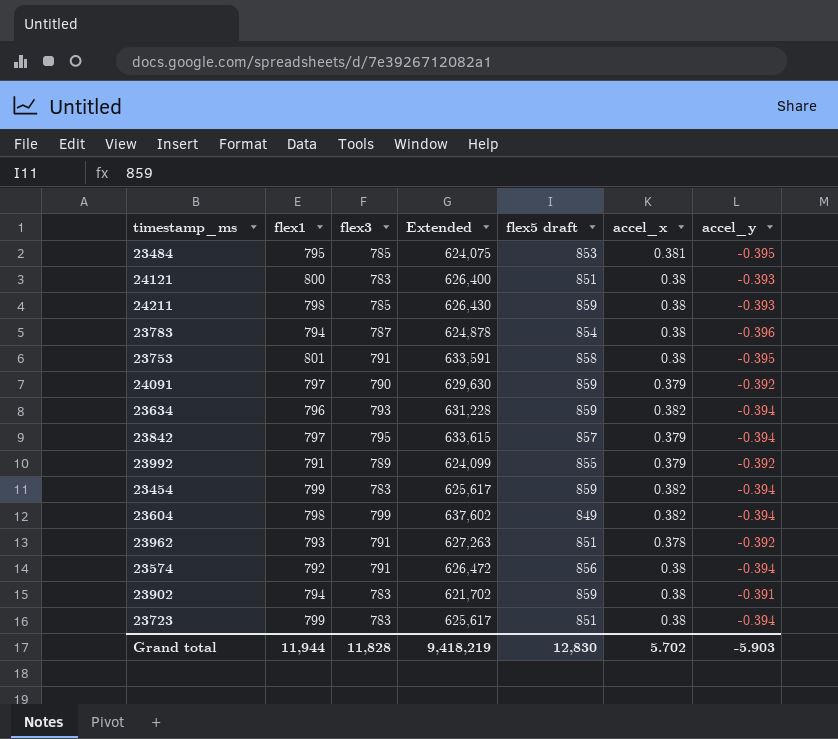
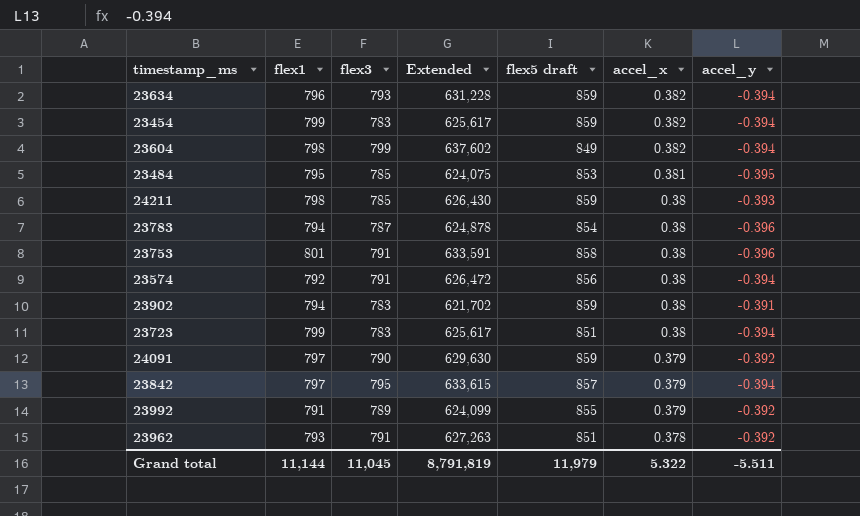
row order: none -> accel_x descending
row 24121: 800 | 783 | 626,400 | 851 | 0.38 | -0.393 -> none
23753 | accel_y: -0.395 -> -0.396
Grand total | flex1: 11,944 -> 11,144
Grand total | flex3: 11,828 -> 11,045
Grand total | Extended: 9,418,219 -> 8,791,819
Grand total | flex5 draft: 12,830 -> 11,979
Grand total | accel_x: 5.702 -> 5.322
Grand total | accel_y: -5.903 -> -5.511

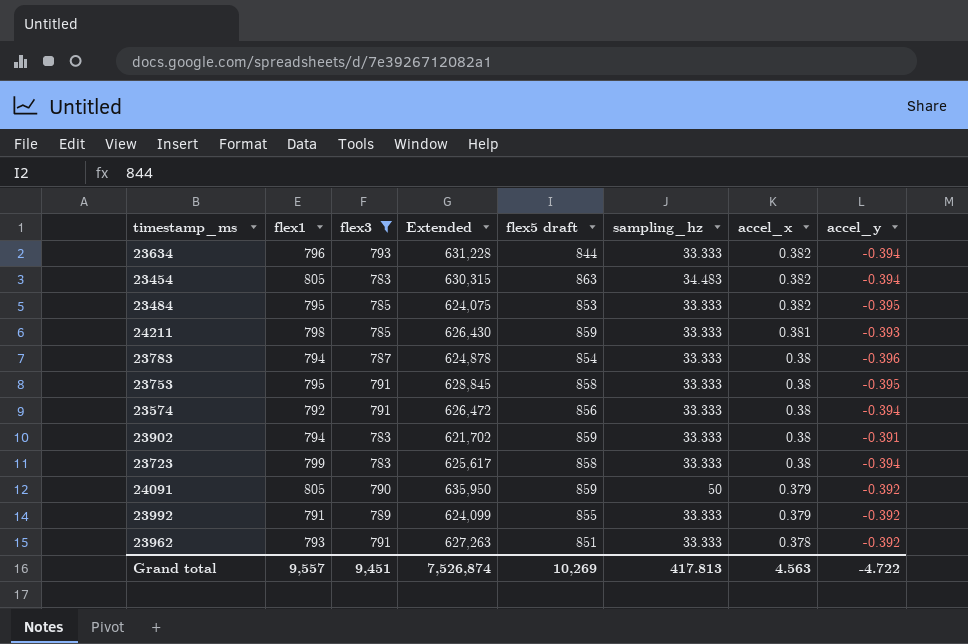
filter: none -> flex3 <= 793
column sampling_hz | position: none -> 6
23634 | flex5 draft: 859 -> 844
23454 | flex1: 799 -> 805
23454 | Extended: 625,617 -> 630,315
23454 | flex5 draft: 859 -> 863
23484 | accel_x: 0.381 -> 0.382
24211 | accel_x: 0.38 -> 0.381
23753 | flex1: 801 -> 795
23753 | Extended: 633,591 -> 628,845
23753 | accel_y: -0.396 -> -0.395
23723 | flex5 draft: 851 -> 858
24091 | flex1: 797 -> 805
24091 | Extended: 629,630 -> 635,950
Grand total | flex1: 11,144 -> 9,557
Grand total | flex3: 11,045 -> 9,451
Grand total | Extended: 8,791,819 -> 7,526,874
Grand total | flex5 draft: 11,979 -> 10,269
Grand total | accel_x: 5.322 -> 4.563
Grand total | accel_y: -5.511 -> -4.722

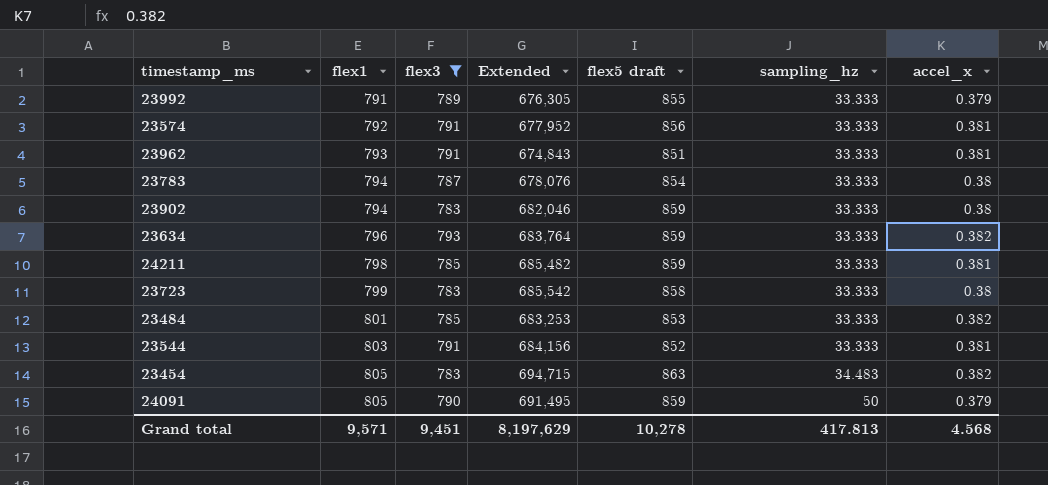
row order: accel_x descending -> flex1 ascending
column accel_y | position: 8 -> none
column Extended | formula: [flex1] * [flex3] -> [flex1] * [flex5 draft]
row 23753: 795 | 791 | 628,845 | 858 | 33.333 | 0.38 | -0.395 -> none
23574 | accel_x: 0.38 -> 0.381
23962 | accel_x: 0.378 -> 0.381
23634 | flex5 draft: 844 -> 859
23484 | flex1: 795 -> 801
row 23544: none -> 803 | 791 | 684,156 | 852 | 33.333 | 0.381
Grand total | flex1: 9,557 -> 9,571
Grand total | Extended: 7,526,874 -> 8,197,629
Grand total | flex5 draft: 10,269 -> 10,278
Grand total | accel_x: 4.563 -> 4.568

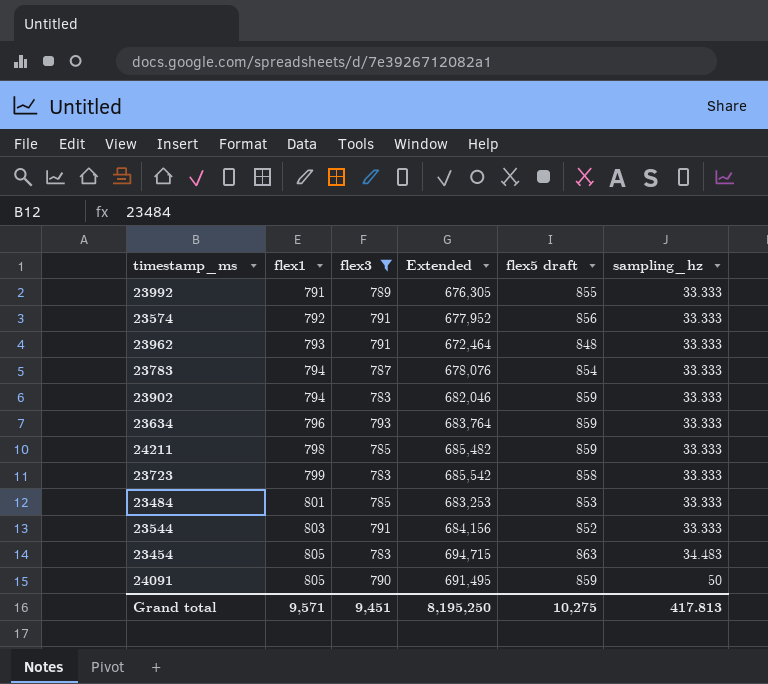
column accel_x | position: 7 -> none
23962 | Extended: 674,843 -> 672,464
23962 | flex5 draft: 851 -> 848
Grand total | Extended: 8,197,629 -> 8,195,250
Grand total | flex5 draft: 10,278 -> 10,275

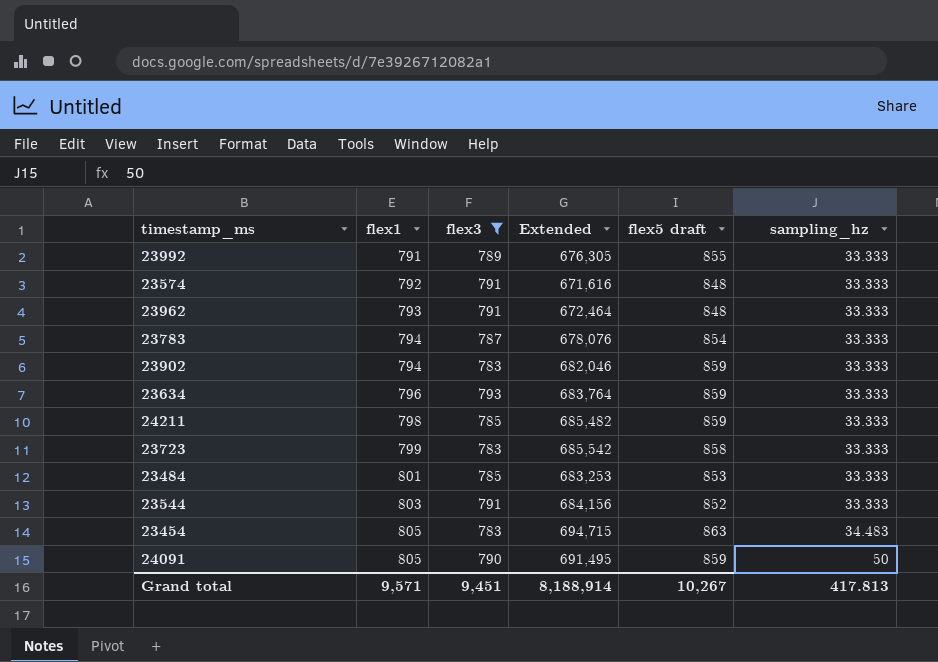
23574 | Extended: 677,952 -> 671,616
23574 | flex5 draft: 856 -> 848
Grand total | Extended: 8,195,250 -> 8,188,914
Grand total | flex5 draft: 10,275 -> 10,267

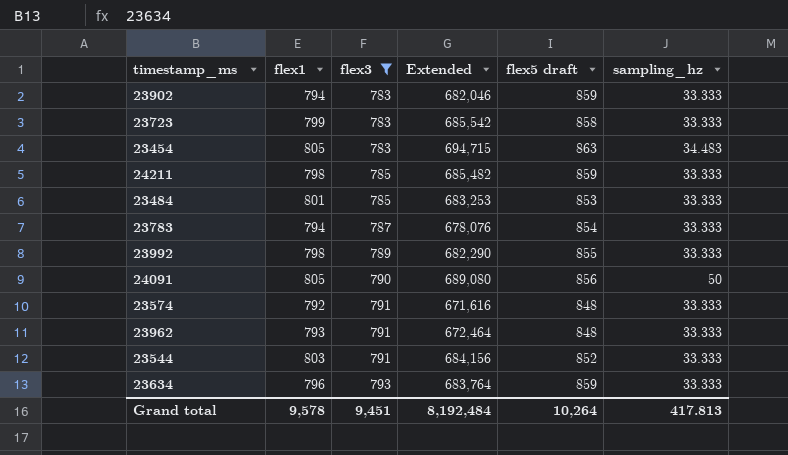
row order: flex1 ascending -> flex3 ascending
23992 | flex1: 791 -> 798
23992 | Extended: 676,305 -> 682,290
24091 | Extended: 691,495 -> 689,080
24091 | flex5 draft: 859 -> 856
Grand total | flex1: 9,571 -> 9,578
Grand total | Extended: 8,188,914 -> 8,192,484
Grand total | flex5 draft: 10,267 -> 10,264

